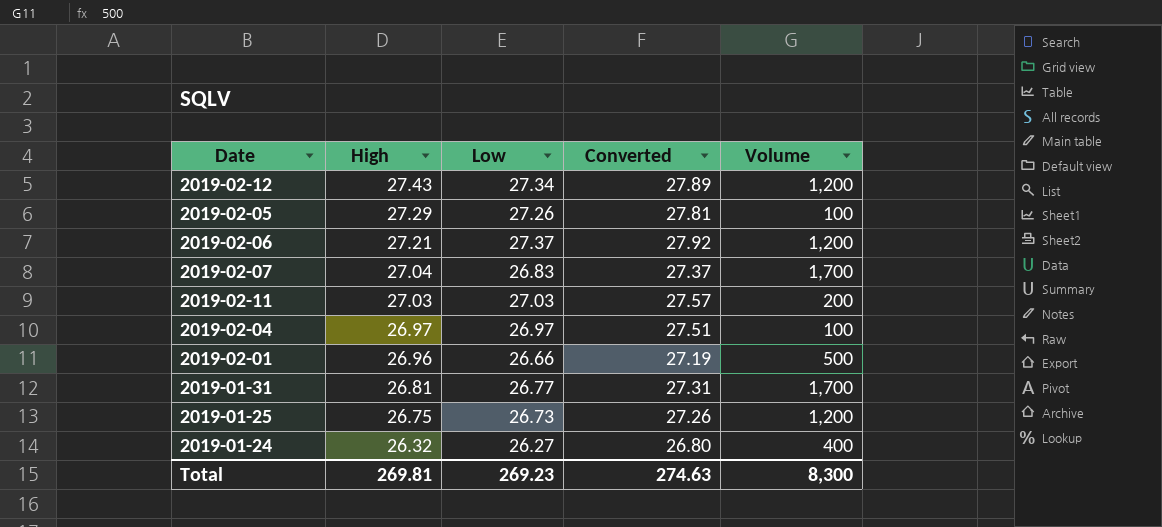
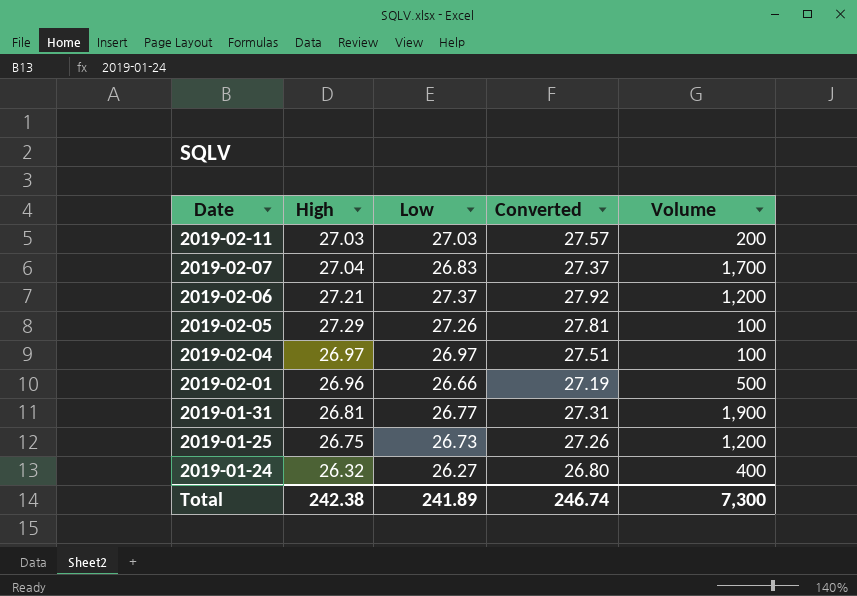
row order: High descending -> Date descending
row 2019-02-12: 27.43 | 27.34 | 27.89 | 1,200 -> none
2019-01-31 | Volume: 1,700 -> 1,900
Total | High: 269.81 -> 242.38
Total | Low: 269.23 -> 241.89
Total | Converted: 274.63 -> 246.74
Total | Volume: 8,300 -> 7,300

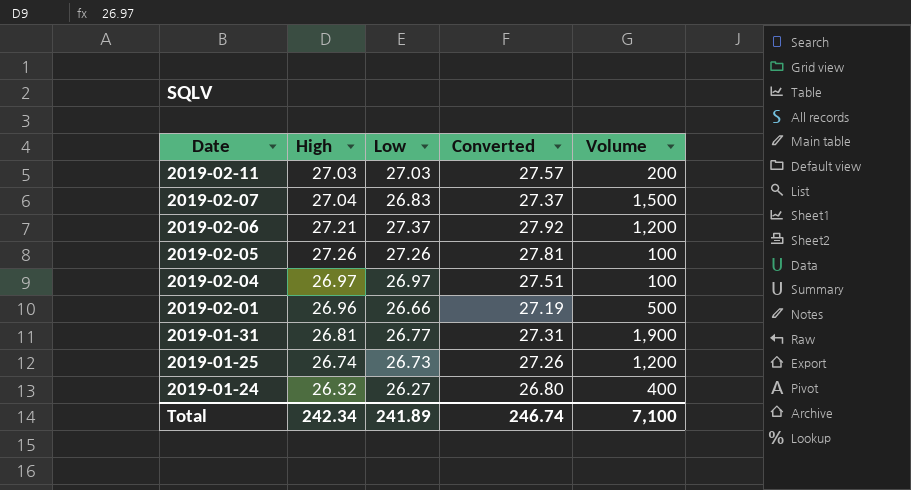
2019-02-07 | Volume: 1,700 -> 1,500
2019-02-05 | High: 27.29 -> 27.26
2019-01-25 | High: 26.75 -> 26.74
Total | High: 242.38 -> 242.34
Total | Volume: 7,300 -> 7,100

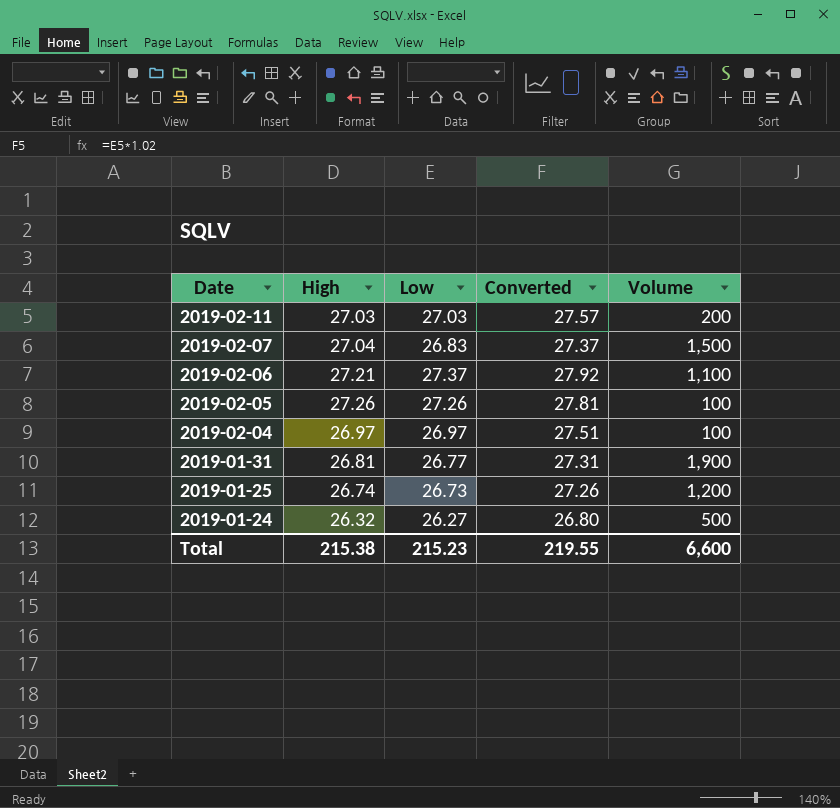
row 2019-02-01: 26.96 | 26.66 | 27.19 | 500 -> none
2019-02-06 | Volume: 1,200 -> 1,100
2019-01-24 | Volume: 400 -> 500
Total | High: 242.34 -> 215.38
Total | Low: 241.89 -> 215.23
Total | Converted: 246.74 -> 219.55
Total | Volume: 7,100 -> 6,600

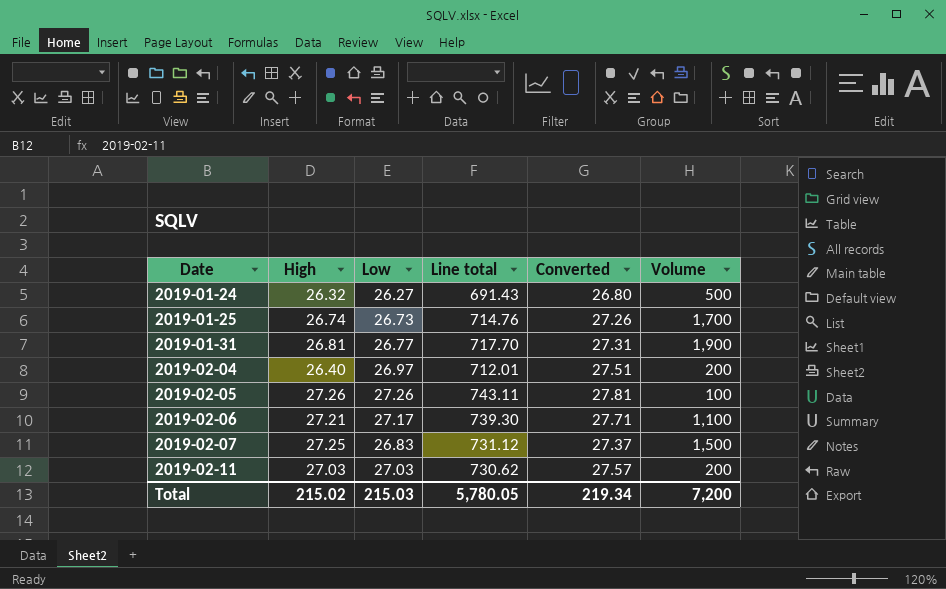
row order: Date descending -> Date ascending
column Line total | formula: none -> [High] * [Low]
2019-01-25 | Volume: 1,200 -> 1,700
2019-02-04 | High: 26.97 -> 26.40
2019-02-04 | Volume: 100 -> 200
2019-02-06 | Low: 27.37 -> 27.17
2019-02-06 | Converted: 27.92 -> 27.71
2019-02-07 | High: 27.04 -> 27.25
Total | High: 215.38 -> 215.02
Total | Low: 215.23 -> 215.03
Total | Converted: 219.55 -> 219.34
Total | Volume: 6,600 -> 7,200

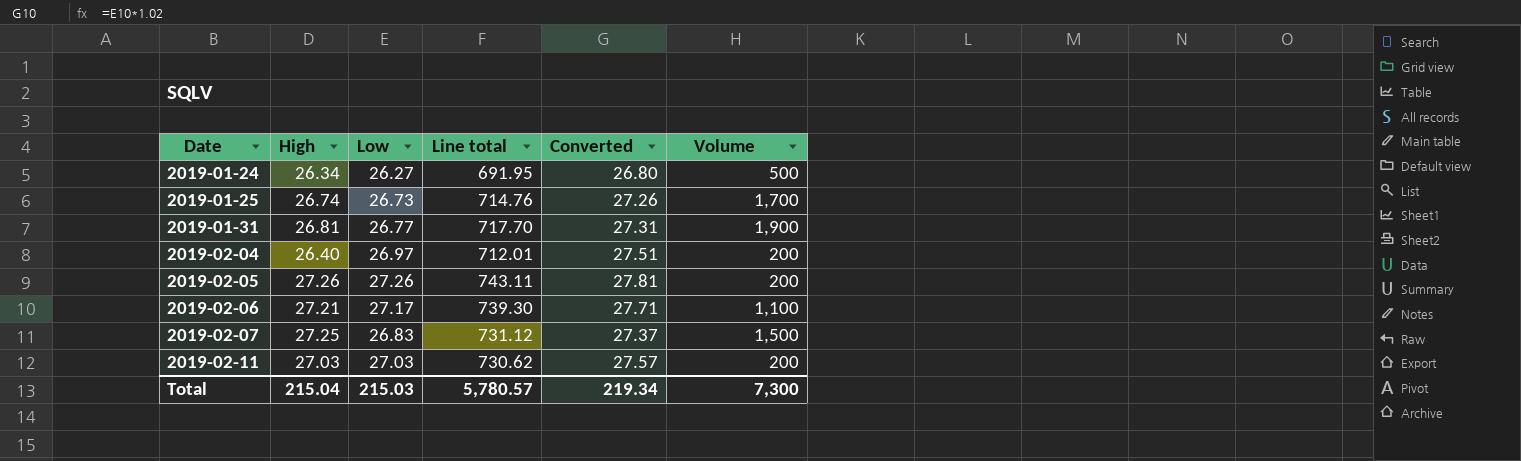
2019-01-24 | High: 26.32 -> 26.34
2019-01-24 | Line total: 691.43 -> 691.95
2019-02-05 | Volume: 100 -> 200
Total | High: 215.02 -> 215.04
Total | Line total: 5,780.05 -> 5,780.57
Total | Volume: 7,200 -> 7,300

